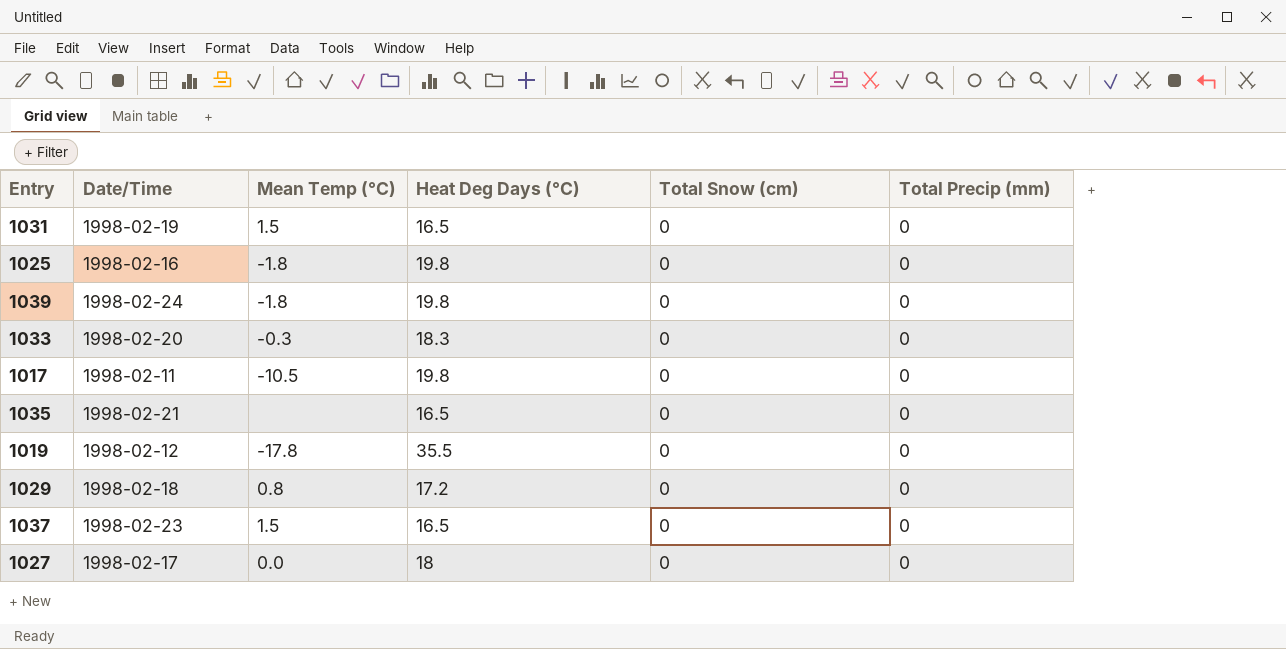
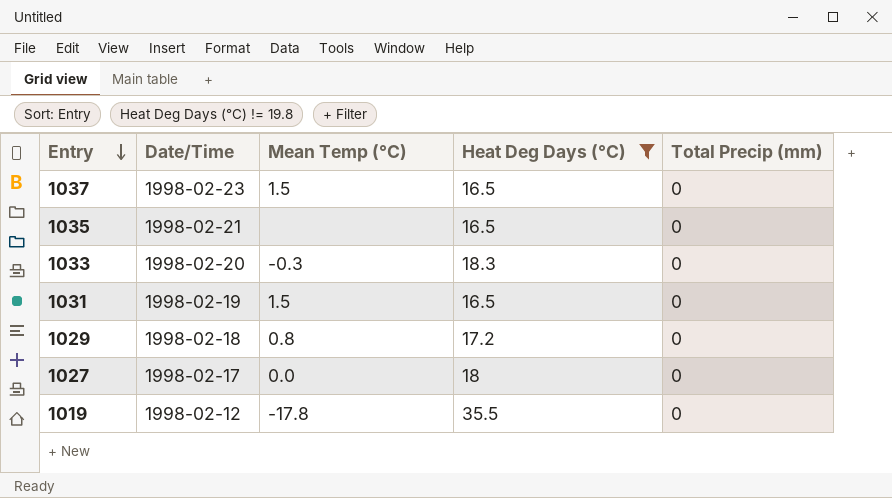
filter: none -> Heat Deg Days (°C) != 19.8
row order: none -> Entry descending
column Total Snow (cm) | position: 5 -> none

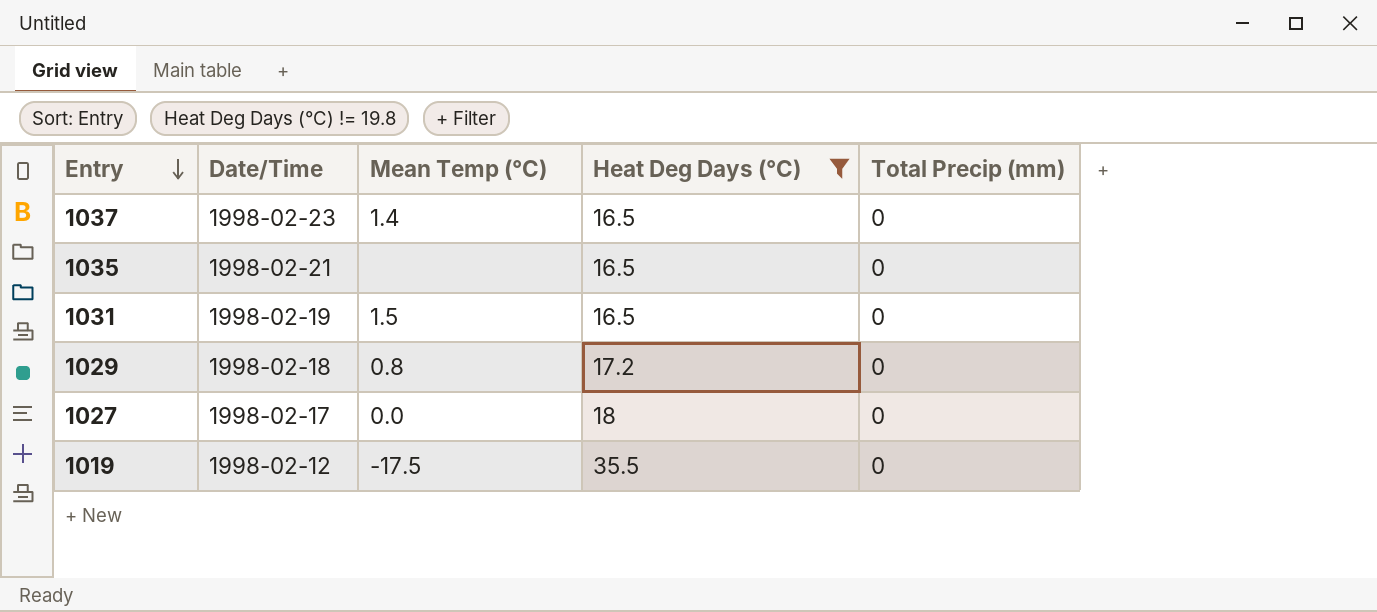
row 1033: 1998-02-20 | -0.3 | 18.3 | 0 -> none
1037 | Mean Temp (°C): 1.5 -> 1.4
1019 | Mean Temp (°C): -17.8 -> -17.5

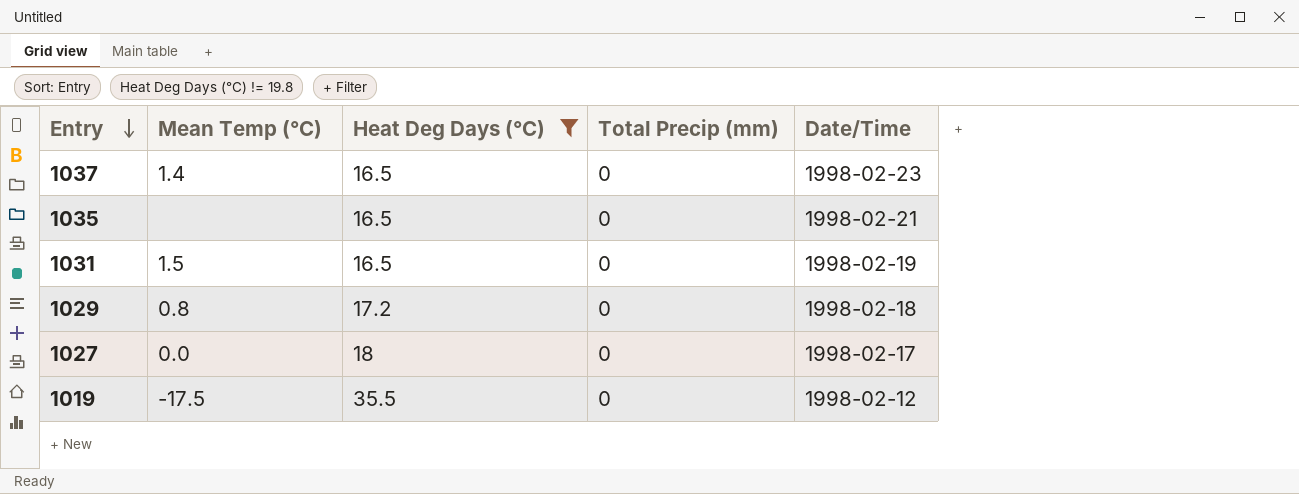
column Date/Time | position: 2 -> 5

